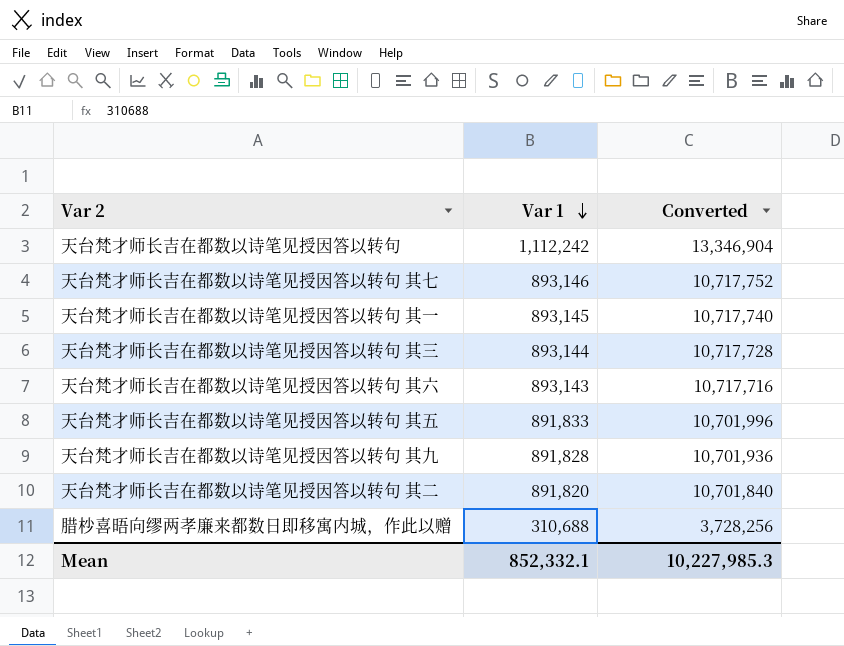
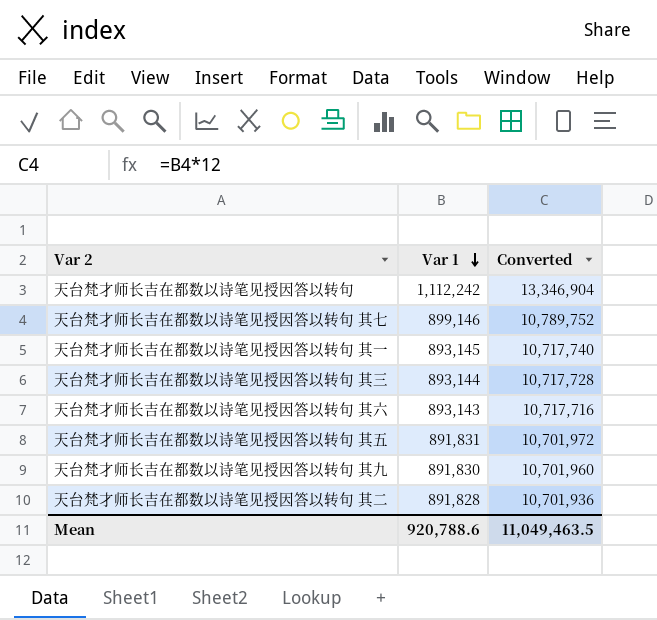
row 腊杪喜晤向缪两孝廉来都数日即移寓内城，作此以赠: 310,688 | 3,728,256 -> none
天台梵才师长吉在都数以诗笔见授因答以转句 其七 | Var 1: 893,146 -> 899,146
天台梵才师长吉在都数以诗笔见授因答以转句 其七 | Converted: 10,717,752 -> 10,789,752
天台梵才师长吉在都数以诗笔见授因答以转句 其五 | Var 1: 891,833 -> 891,831
天台梵才师长吉在都数以诗笔见授因答以转句 其五 | Converted: 10,701,996 -> 10,701,972
天台梵才师长吉在都数以诗笔见授因答以转句 其九 | Var 1: 891,828 -> 891,830
天台梵才师长吉在都数以诗笔见授因答以转句 其九 | Converted: 10,701,936 -> 10,701,960
天台梵才师长吉在都数以诗笔见授因答以转句 其二 | Var 1: 891,820 -> 891,828
天台梵才师长吉在都数以诗笔见授因答以转句 其二 | Converted: 10,701,840 -> 10,701,936
Mean | Var 1: 852,332.1 -> 920,788.6
Mean | Converted: 10,227,985.3 -> 11,049,463.5

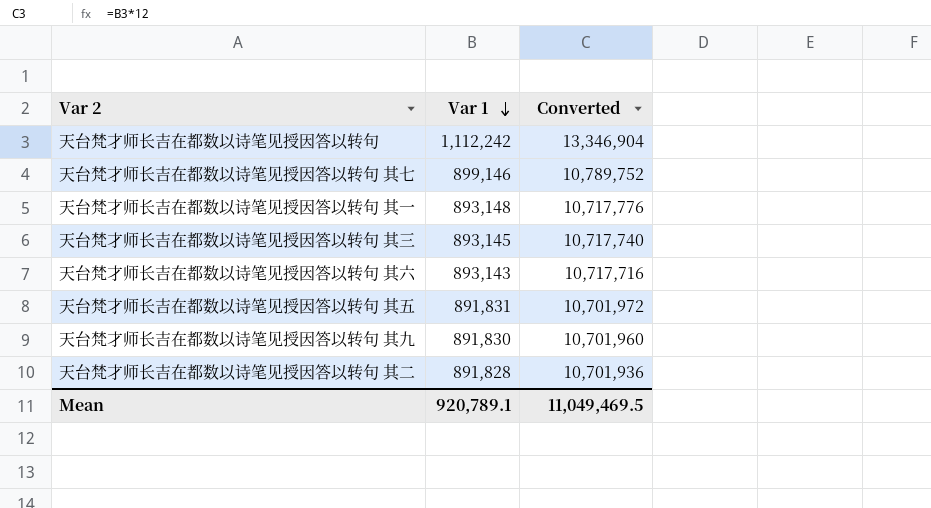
天台梵才师长吉在都数以诗笔见授因答以转句 其一 | Var 1: 893,145 -> 893,148
天台梵才师长吉在都数以诗笔见授因答以转句 其一 | Converted: 10,717,740 -> 10,717,776
天台梵才师长吉在都数以诗笔见授因答以转句 其三 | Var 1: 893,144 -> 893,145
天台梵才师长吉在都数以诗笔见授因答以转句 其三 | Converted: 10,717,728 -> 10,717,740
Mean | Var 1: 920,788.6 -> 920,789.1
Mean | Converted: 11,049,463.5 -> 11,049,469.5

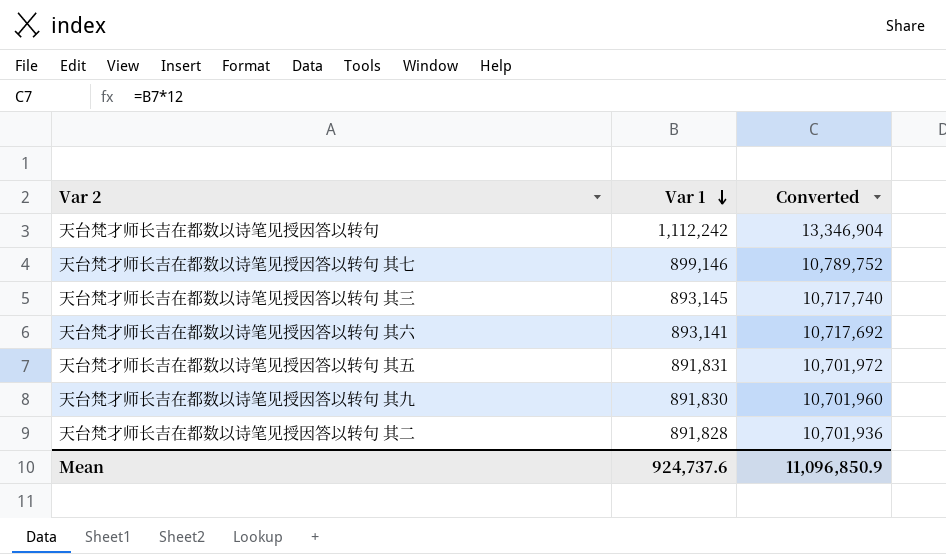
row 天台梵才师长吉在都数以诗笔见授因答以转句 其一: 893,148 | 10,717,776 -> none
天台梵才师长吉在都数以诗笔见授因答以转句 其六 | Var 1: 893,143 -> 893,141
天台梵才师长吉在都数以诗笔见授因答以转句 其六 | Converted: 10,717,716 -> 10,717,692
Mean | Var 1: 920,789.1 -> 924,737.6
Mean | Converted: 11,049,469.5 -> 11,096,850.9

